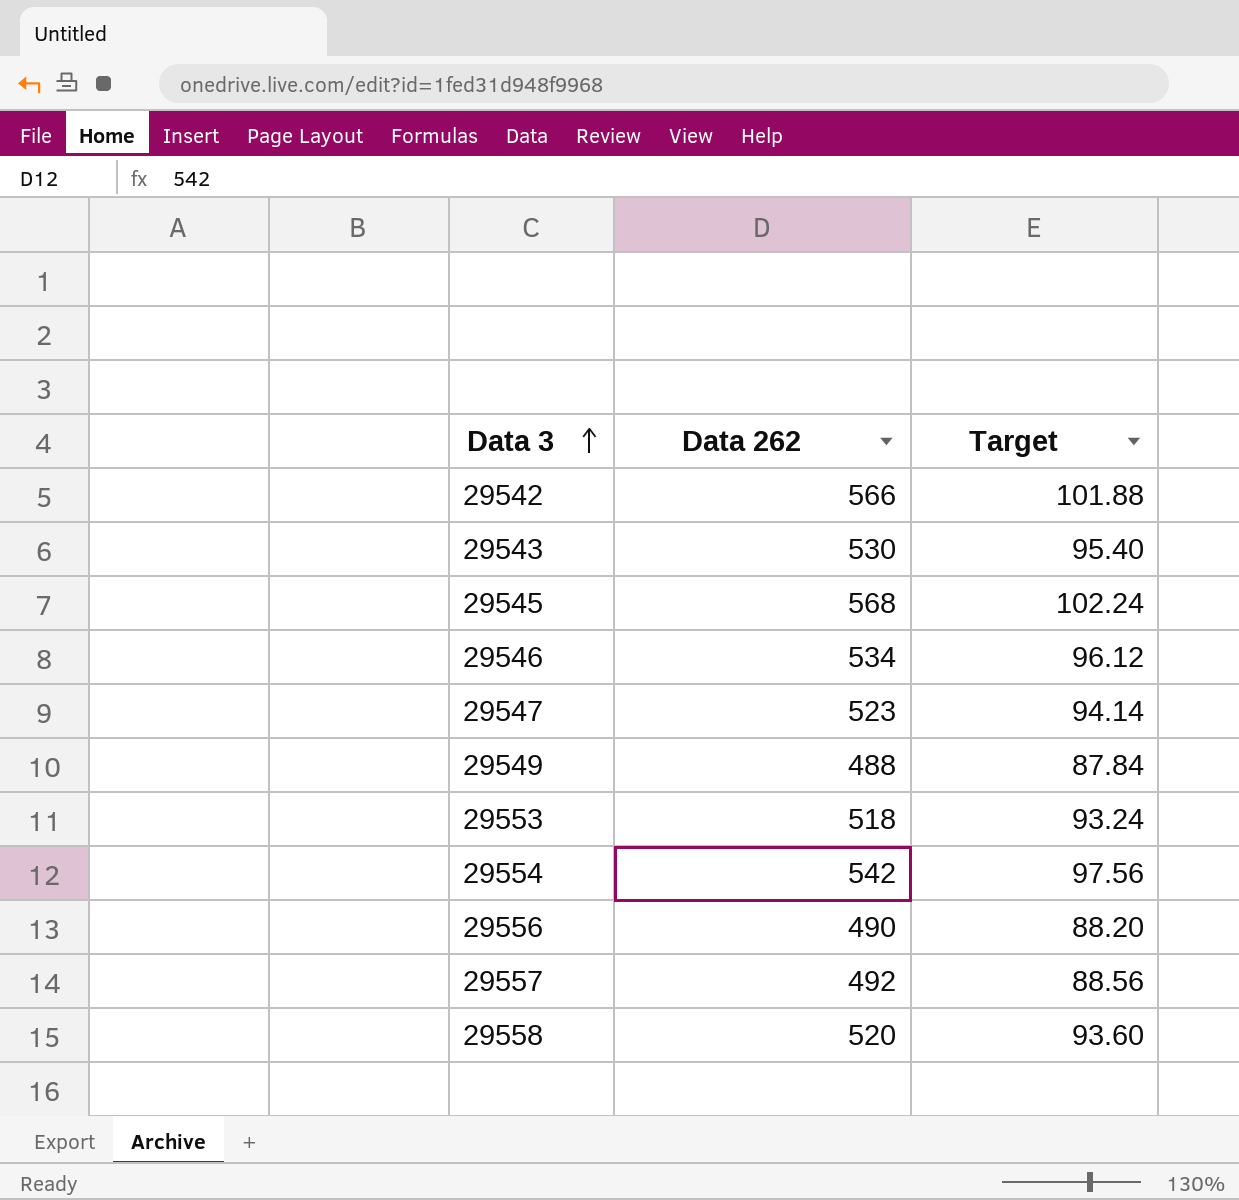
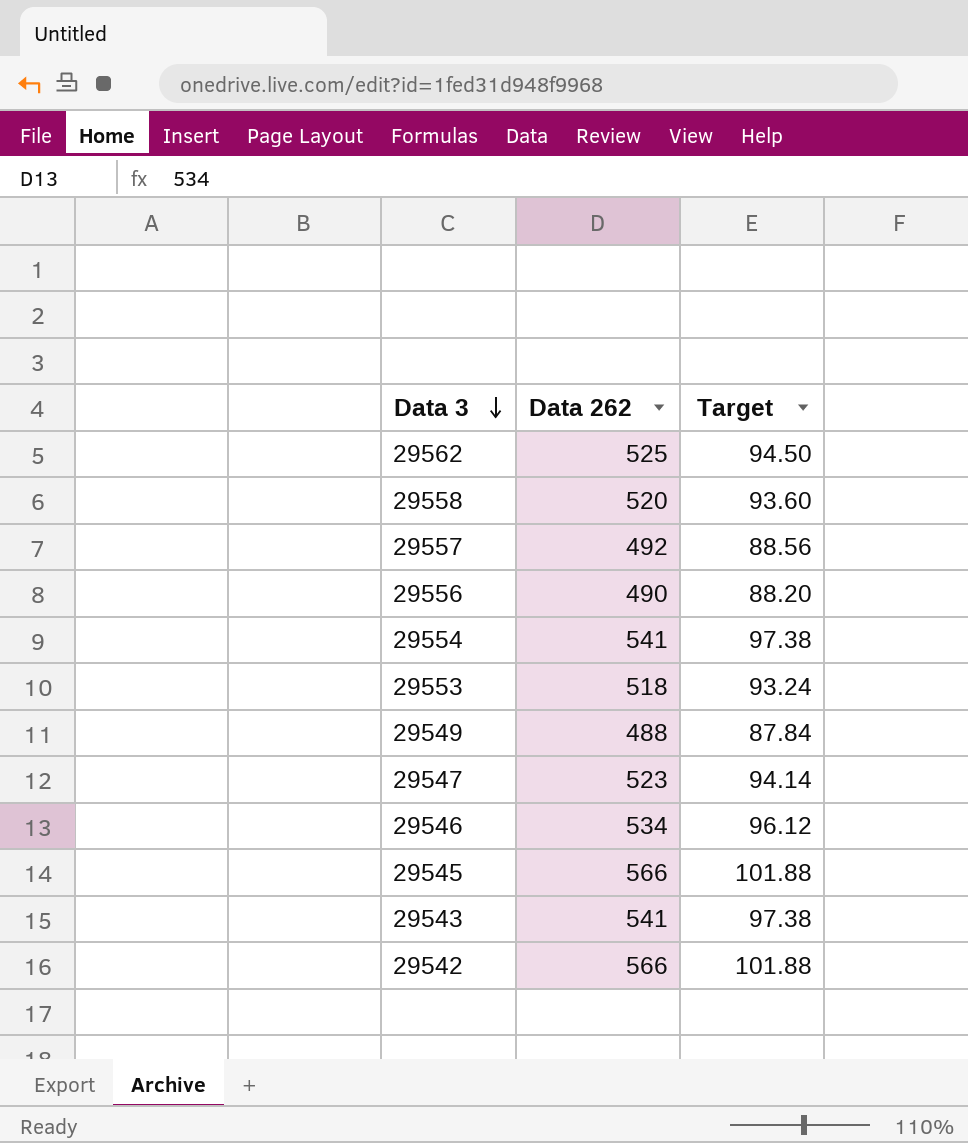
row order: Data 3 ascending -> Data 3 descending
row 29562: none -> 525 | 94.50
29554 | Data 262: 542 -> 541
29554 | Target: 97.56 -> 97.38
29545 | Data 262: 568 -> 566
29545 | Target: 102.24 -> 101.88
29543 | Data 262: 530 -> 541
29543 | Target: 95.40 -> 97.38

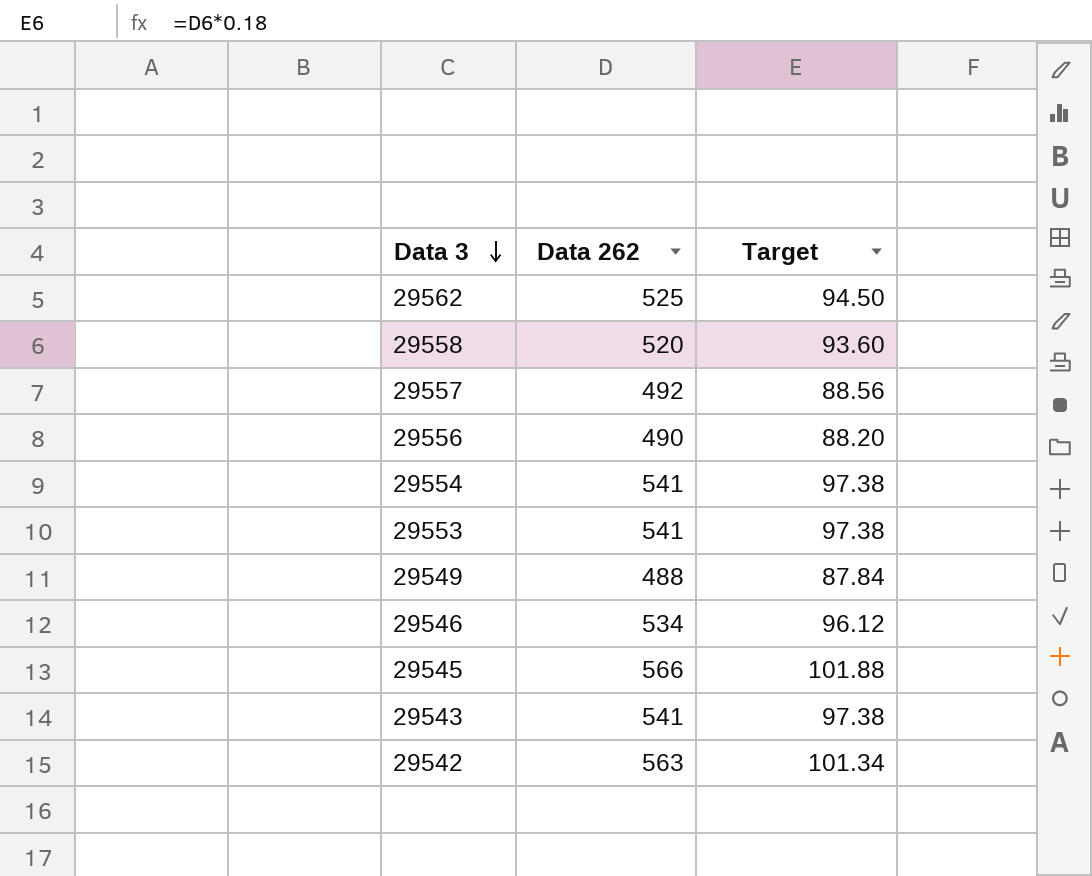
row 29547: 523 | 94.14 -> none
29553 | Data 262: 518 -> 541
29553 | Target: 93.24 -> 97.38
29542 | Data 262: 566 -> 563
29542 | Target: 101.88 -> 101.34

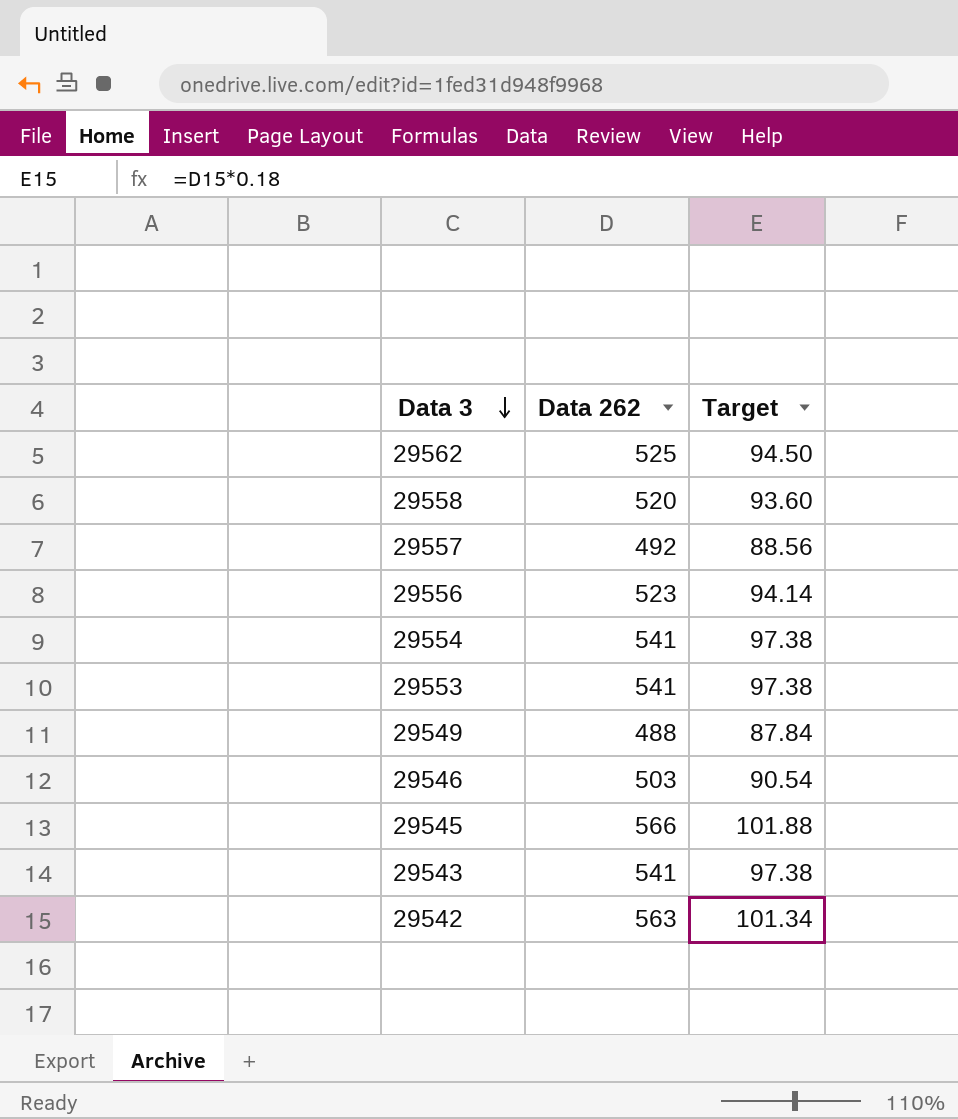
29556 | Data 262: 490 -> 523
29556 | Target: 88.20 -> 94.14
29546 | Data 262: 534 -> 503
29546 | Target: 96.12 -> 90.54

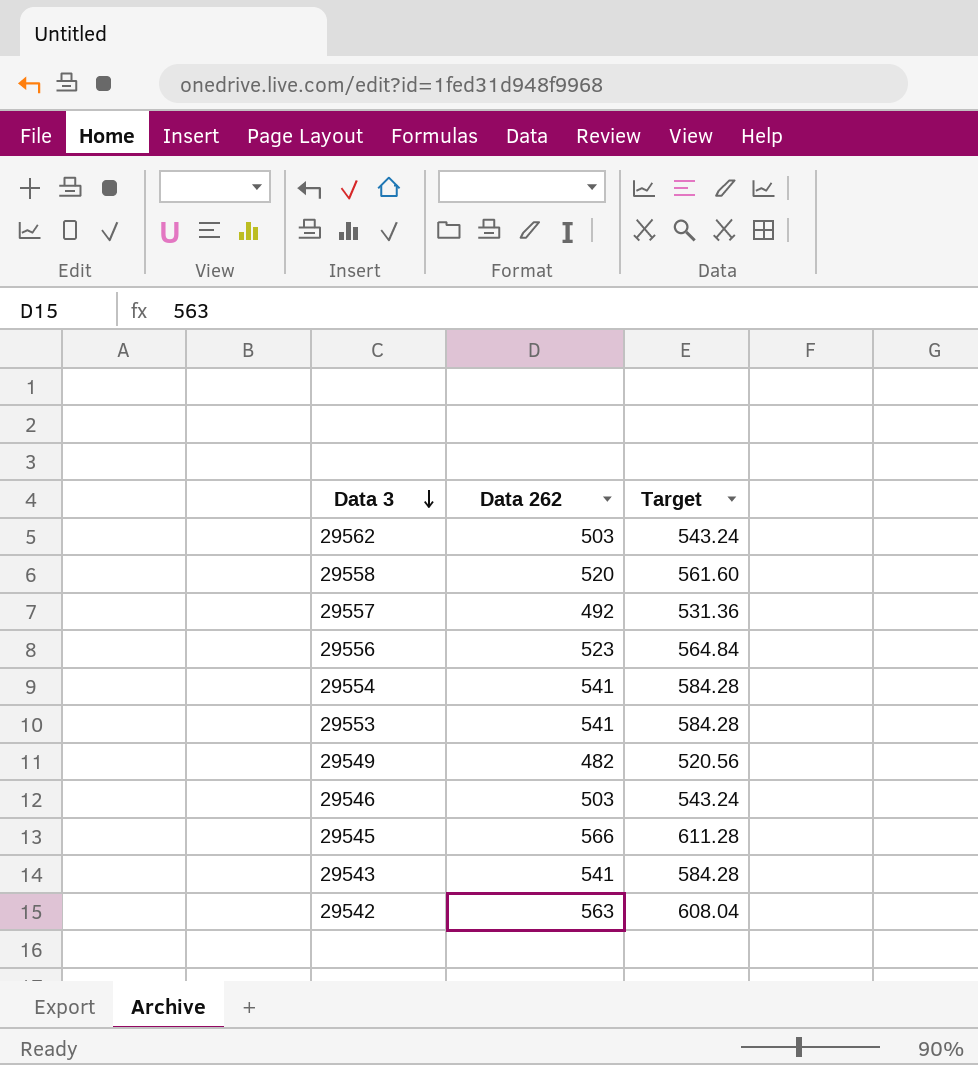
column Target | formula: [Data 262] * 0.18 -> [Data 262] * 1.08
29562 | Data 262: 525 -> 503
29549 | Data 262: 488 -> 482

